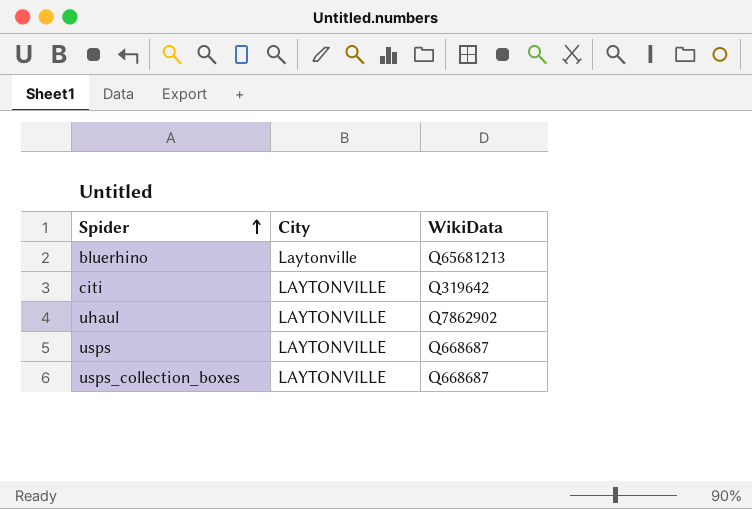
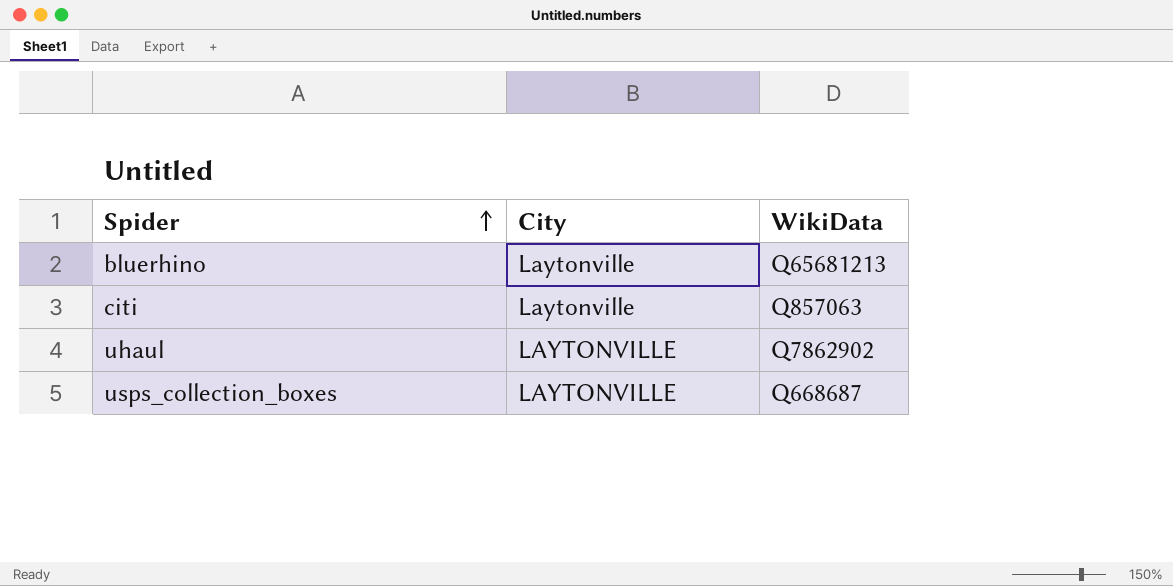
row usps: LAYTONVILLE | Q668687 -> none
citi | City: LAYTONVILLE -> Laytonville
citi | WikiData: Q319642 -> Q857063

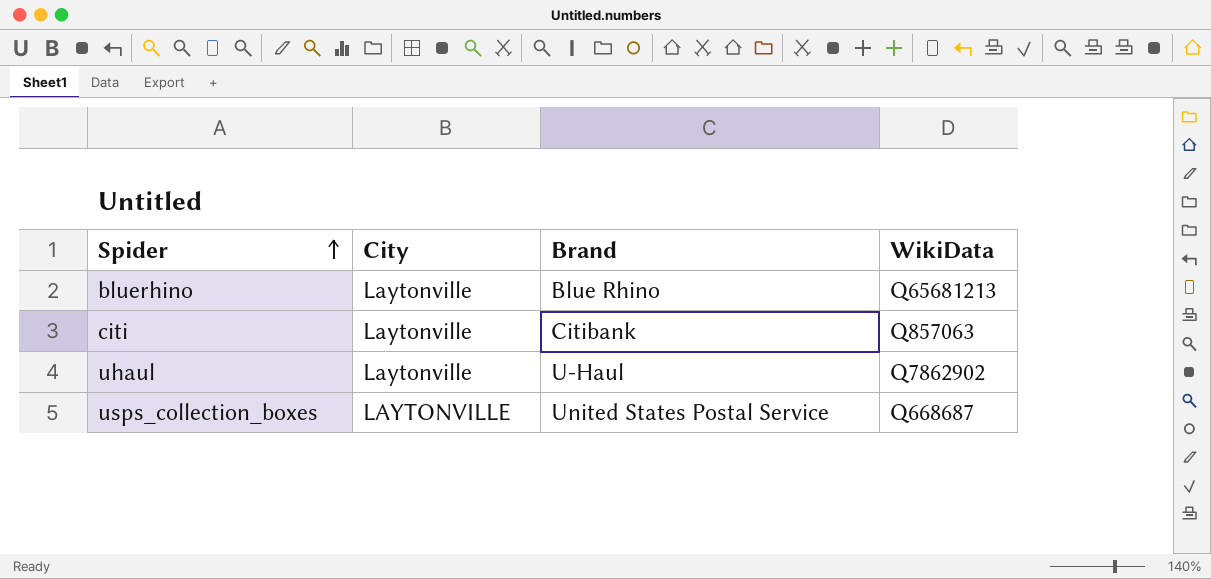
column Brand | position: none -> 3
uhaul | City: LAYTONVILLE -> Laytonville

